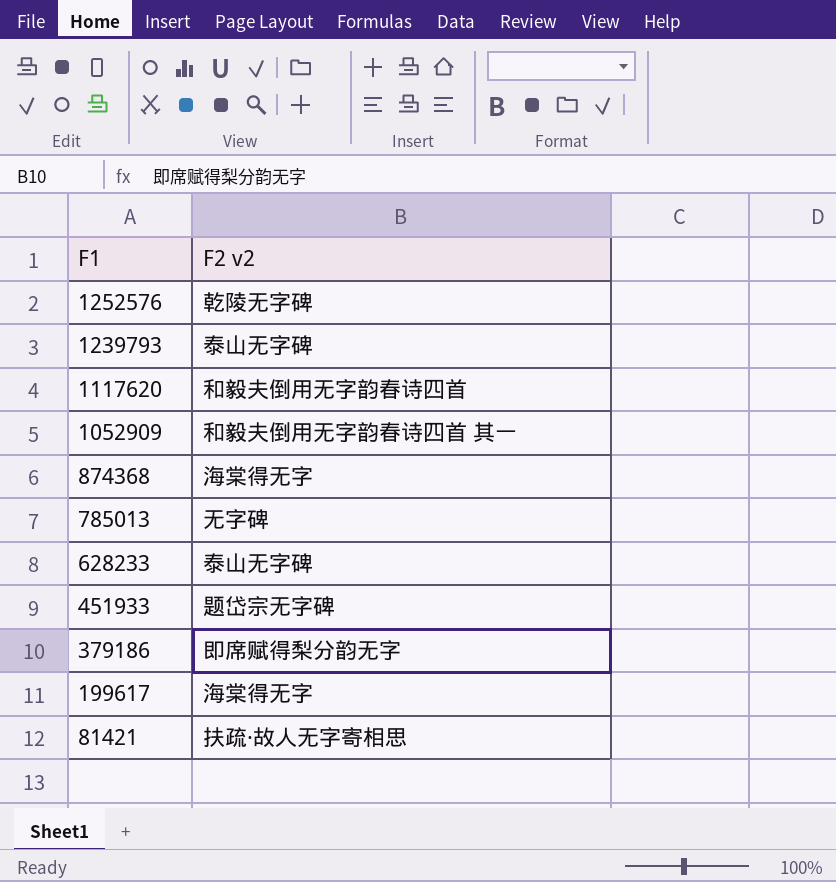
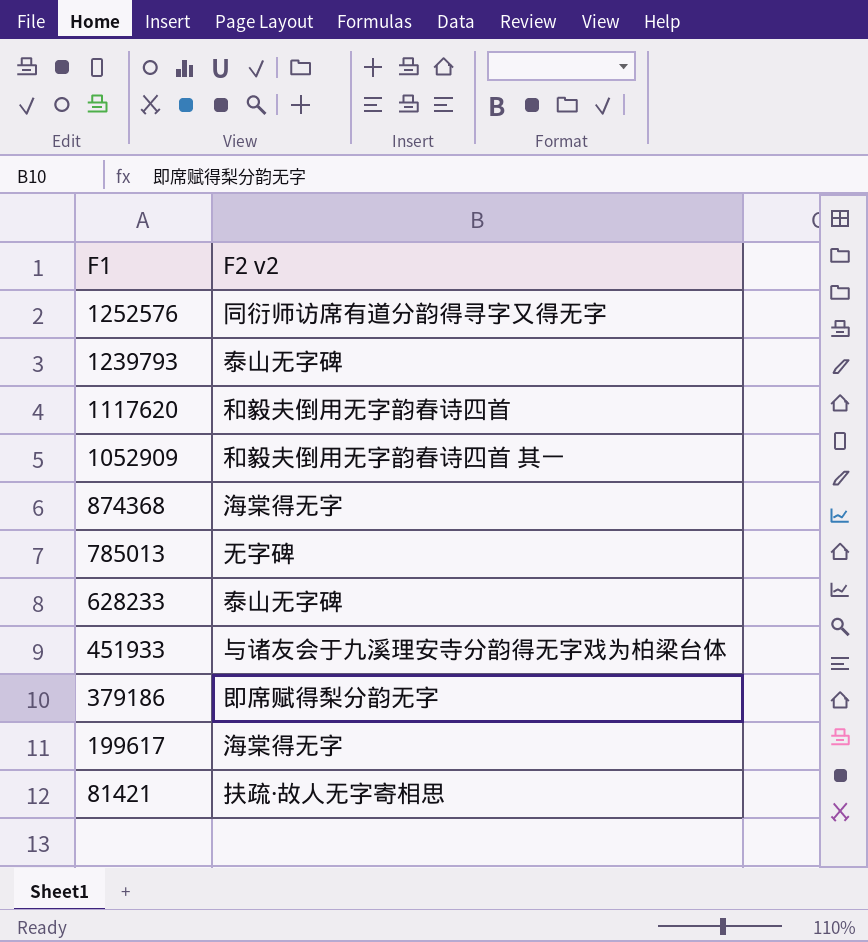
1252576 | F2 v2: 乾陵无字碑 -> 同衍师访席有道分韵得寻字又得无字
451933 | F2 v2: 题岱宗无字碑 -> 与诸友会于九溪理安寺分韵得无字戏为柏梁台体

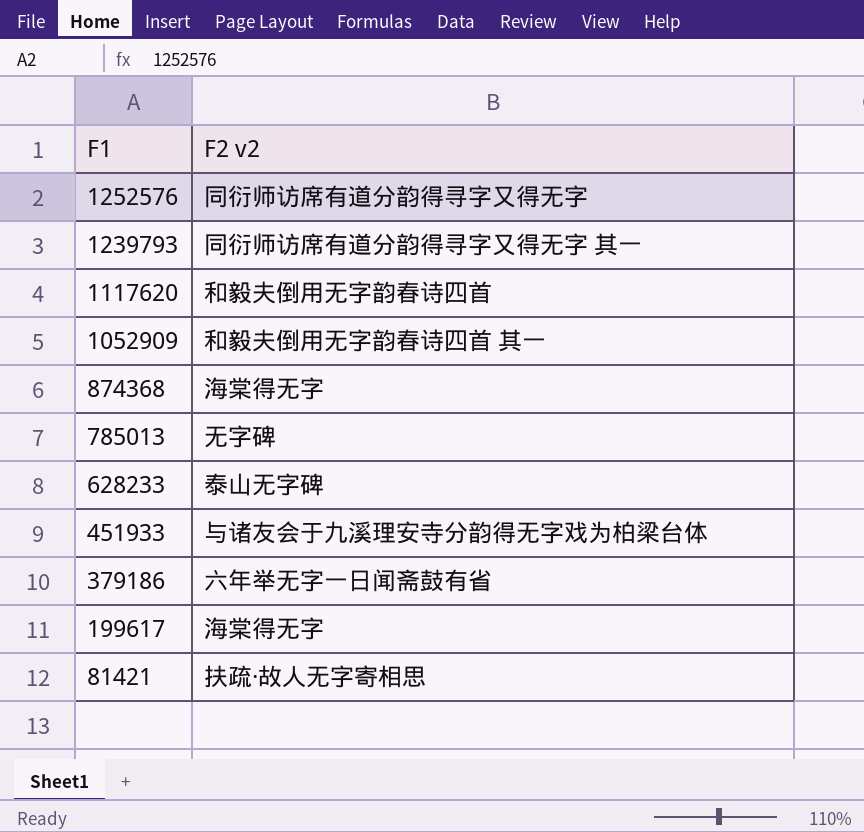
1239793 | F2 v2: 泰山无字碑 -> 同衍师访席有道分韵得寻字又得无字 其一
379186 | F2 v2: 即席赋得梨分韵无字 -> 六年举无字一日闻斋鼓有省

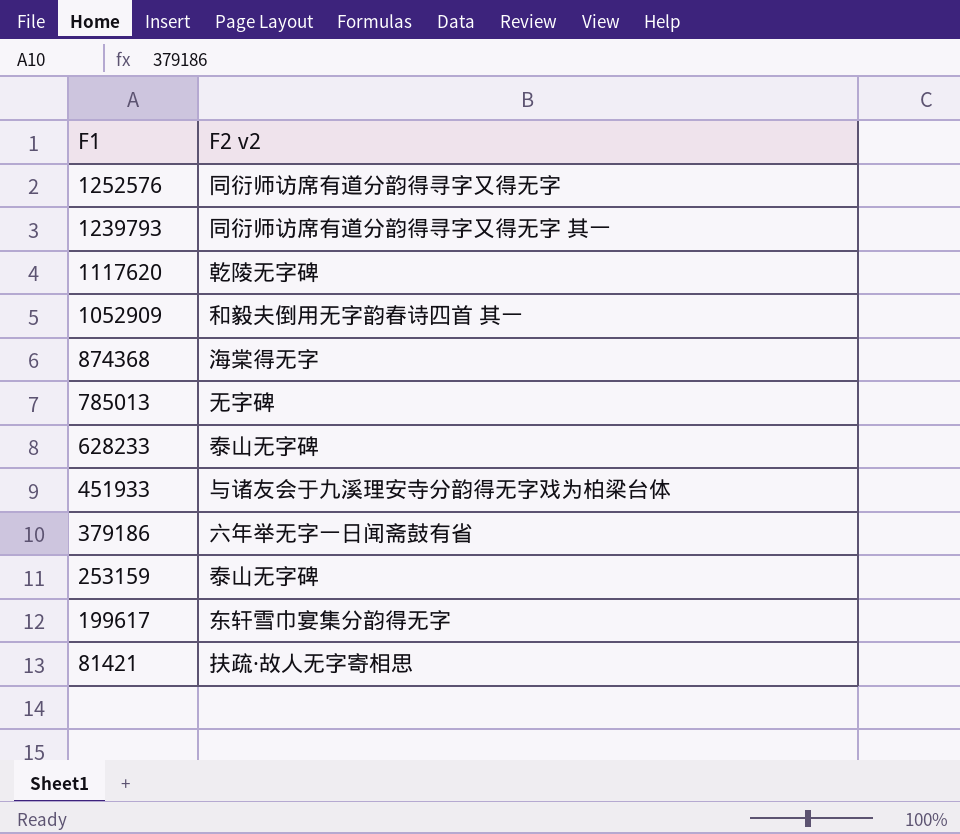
1117620 | F2 v2: 和毅夫倒用无字韵春诗四首 -> 乾陵无字碑
row 253159: none -> 泰山无字碑
199617 | F2 v2: 海棠得无字 -> 东轩雪巾宴集分韵得无字

